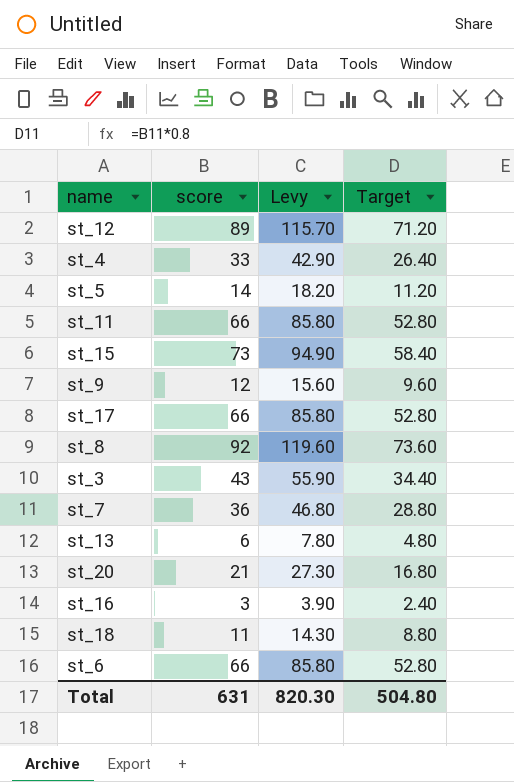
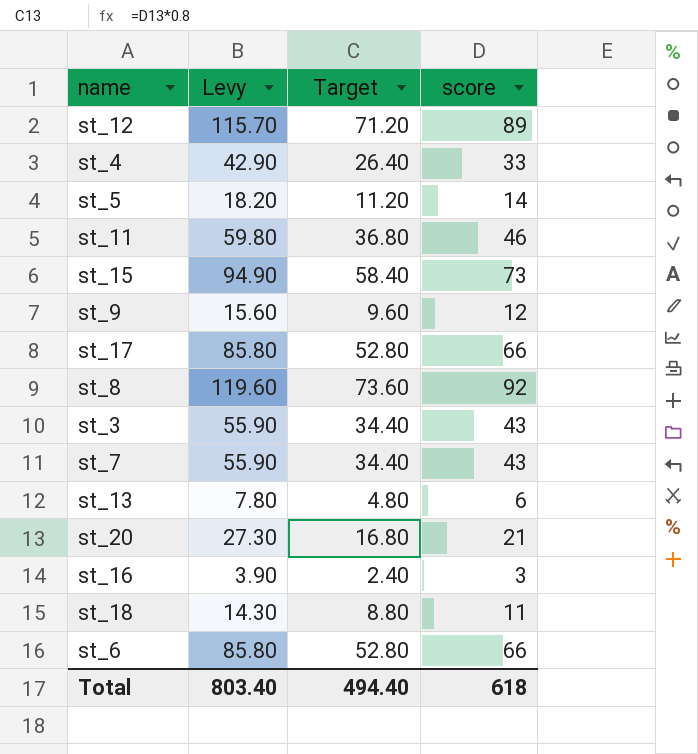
column score | position: 2 -> 4
st_11 | Levy: 85.80 -> 59.80
st_11 | Target: 52.80 -> 36.80
st_11 | score: 66 -> 46
st_7 | Levy: 46.80 -> 55.90
st_7 | Target: 28.80 -> 34.40
st_7 | score: 36 -> 43
Total | Levy: 820.30 -> 803.40
Total | Target: 504.80 -> 494.40
Total | score: 631 -> 618

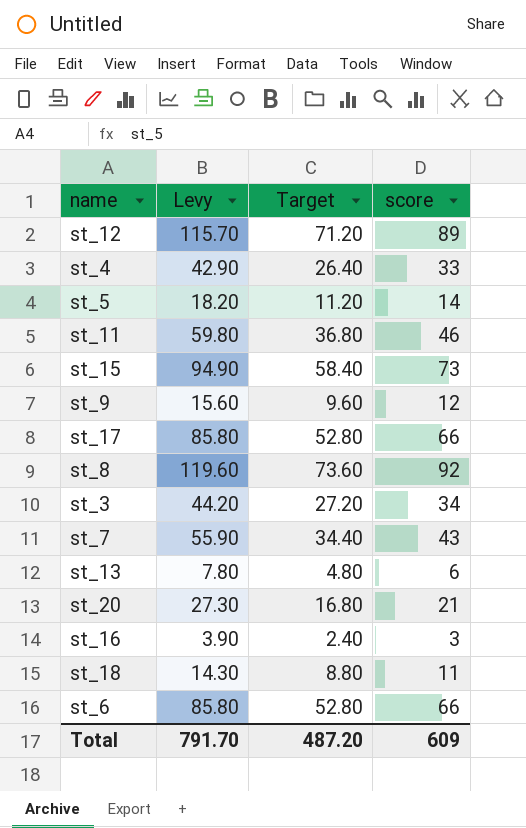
st_3 | Levy: 55.90 -> 44.20
st_3 | Target: 34.40 -> 27.20
st_3 | score: 43 -> 34
Total | Levy: 803.40 -> 791.70
Total | Target: 494.40 -> 487.20
Total | score: 618 -> 609

